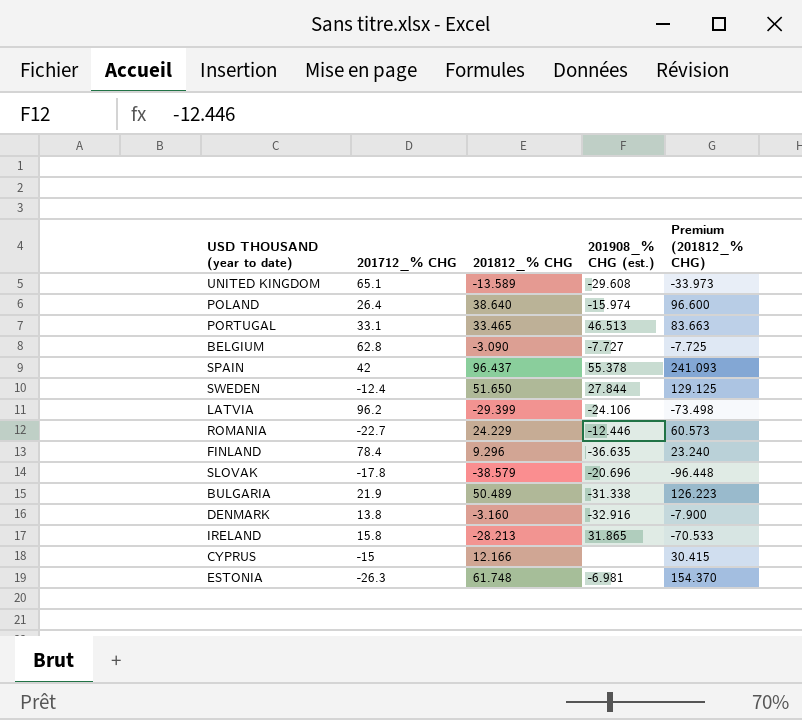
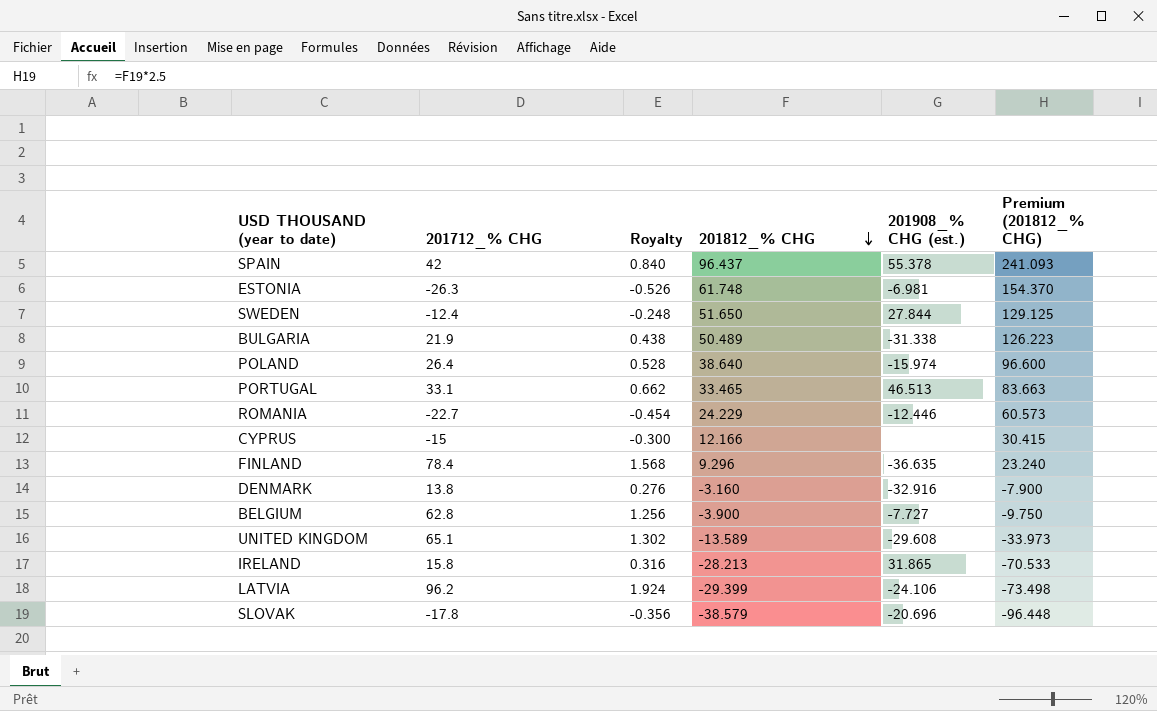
row order: none -> 201812_% CHG descending
column Royalty | formula: none -> [201712_% CHG] * 0.02
BELGIUM | 201812_% CHG: -3.090 -> -3.900
BELGIUM | Premium (201812_% CHG): -7.725 -> -9.750

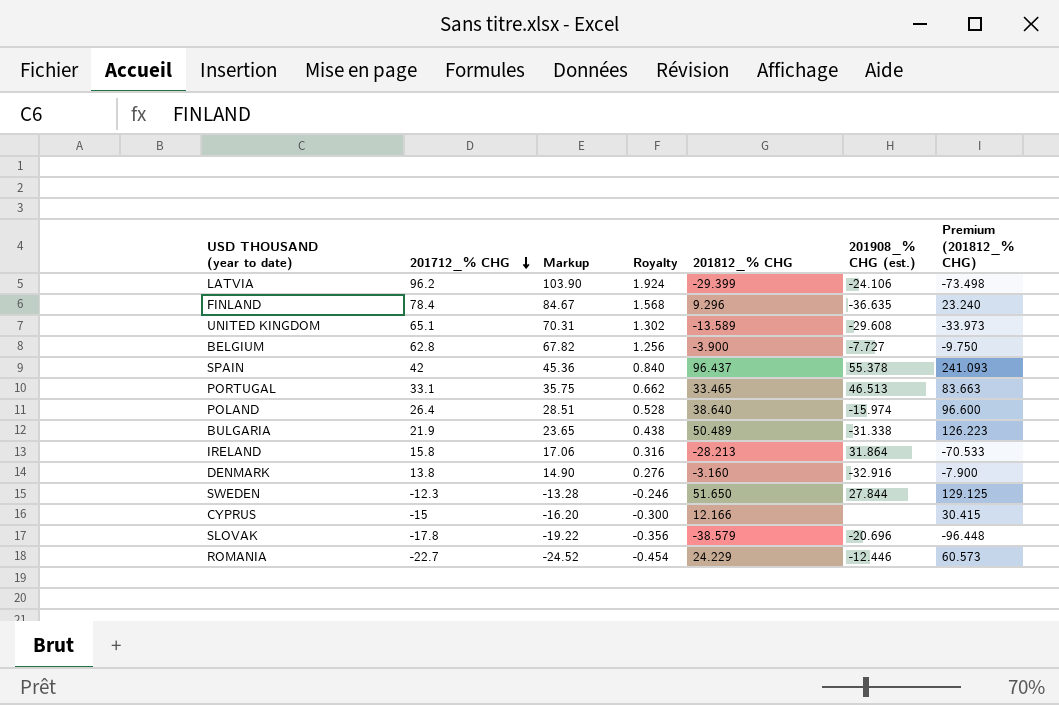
row order: 201812_% CHG descending -> 201712_% CHG descending
column Markup | formula: none -> [201712_% CHG] * 1.08
row ESTONIA: -26.3 | -0.526 | 61.748 | -6.981 | 154.370 -> none
IRELAND | 201908_% CHG (est.): 31.865 -> 31.864
SWEDEN | 201712_% CHG: -12.4 -> -12.3
SWEDEN | Royalty: -0.248 -> -0.246

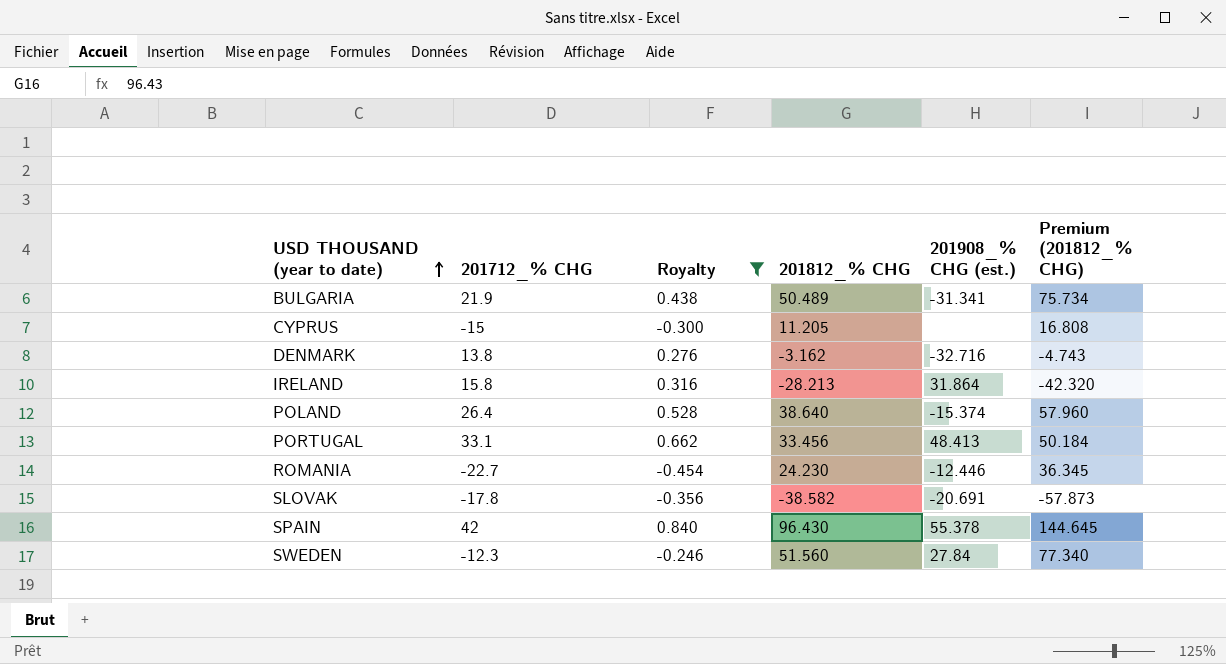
filter: none -> Royalty <= 0.840
row order: 201712_% CHG descending -> USD THOUSAND (year to date) ascending
column Markup | formula: [201712_% CHG] * 1.08 -> none
column Premium (201812_% CHG) | formula: [201812_% CHG] * 2.5 -> [201812_% CHG] * 1.5
BULGARIA | 201908_% CHG (est.): -31.338 -> -31.341
CYPRUS | 201812_% CHG: 12.166 -> 11.205
DENMARK | 201812_% CHG: -3.160 -> -3.162
DENMARK | 201908_% CHG (est.): -32.916 -> -32.716
POLAND | 201908_% CHG (est.): -15.974 -> -15.374
PORTUGAL | 201812_% CHG: 33.465 -> 33.456
PORTUGAL | 201908_% CHG (est.): 46.513 -> 48.413
ROMANIA | 201812_% CHG: 24.229 -> 24.230
SLOVAK | 201812_% CHG: -38.579 -> -38.582
SLOVAK | 201908_% CHG (est.): -20.696 -> -20.691
SPAIN | 201812_% CHG: 96.437 -> 96.430
SWEDEN | 201812_% CHG: 51.650 -> 51.560
SWEDEN | 201908_% CHG (est.): 27.844 -> 27.84

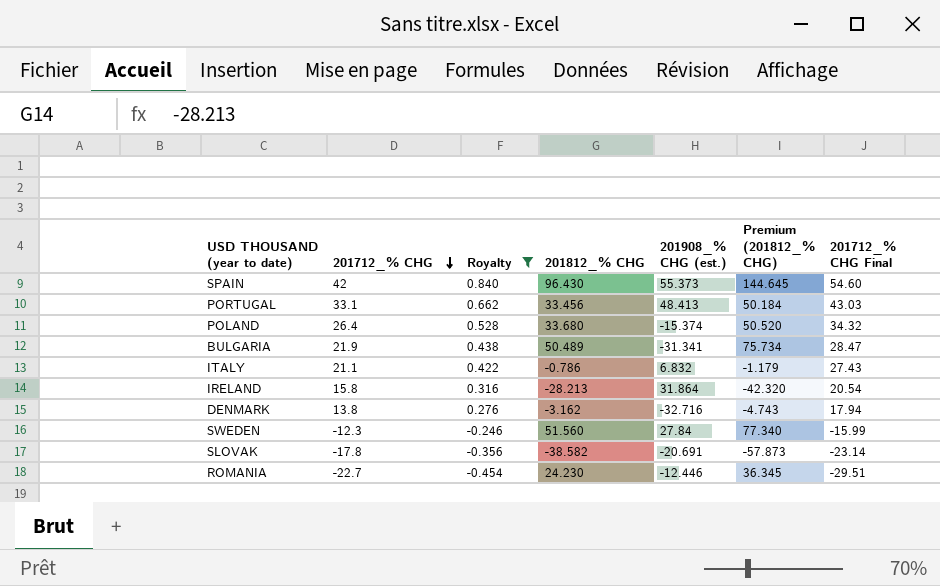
row order: USD THOUSAND (year to date) ascending -> 201712_% CHG descending
column 201712_% CHG Final | formula: none -> [201712_% CHG] * 1.3
row CYPRUS: -15 | -0.300 | 11.205 | none | 16.808 -> none
SPAIN | 201908_% CHG (est.): 55.378 -> 55.373
POLAND | 201812_% CHG: 38.640 -> 33.680
POLAND | Premium (201812_% CHG): 57.960 -> 50.520
row ITALY: none -> 21.1 | 0.422 | -0.786 | 6.832 | -1.179 | 27.43

